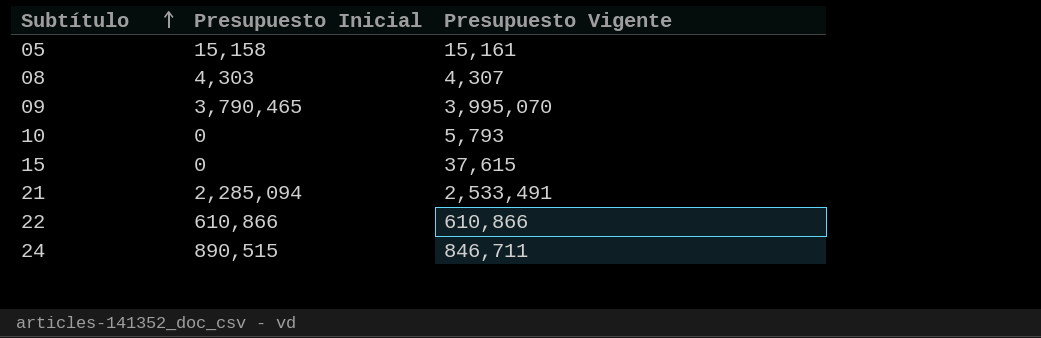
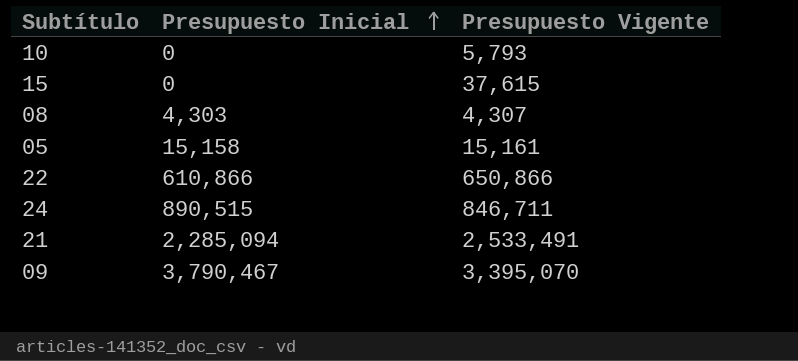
row order: Subtítulo ascending -> Presupuesto Inicial ascending
22 | Presupuesto Vigente: 610,866 -> 650,866
09 | Presupuesto Inicial: 3,790,465 -> 3,790,467
09 | Presupuesto Vigente: 3,995,070 -> 3,395,070

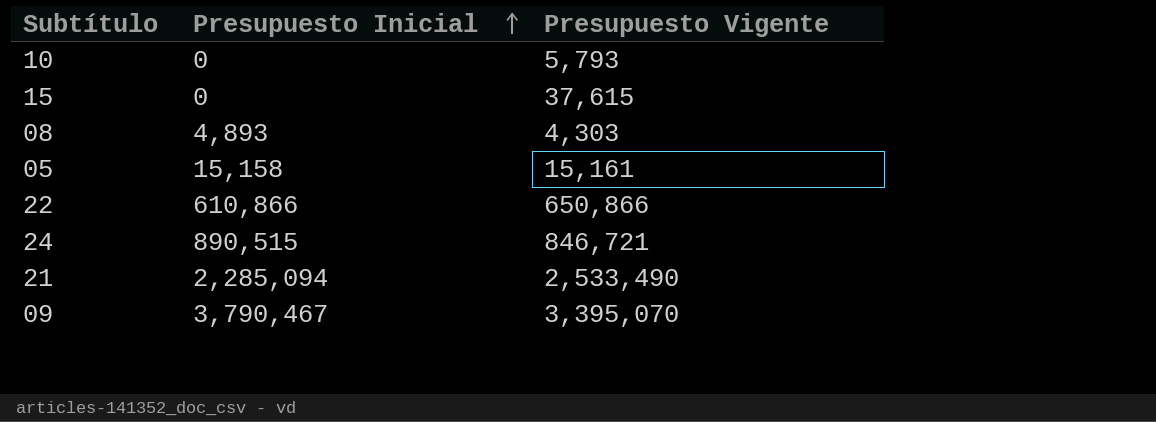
08 | Presupuesto Inicial: 4,303 -> 4,893
08 | Presupuesto Vigente: 4,307 -> 4,303
24 | Presupuesto Vigente: 846,711 -> 846,721
21 | Presupuesto Vigente: 2,533,491 -> 2,533,490

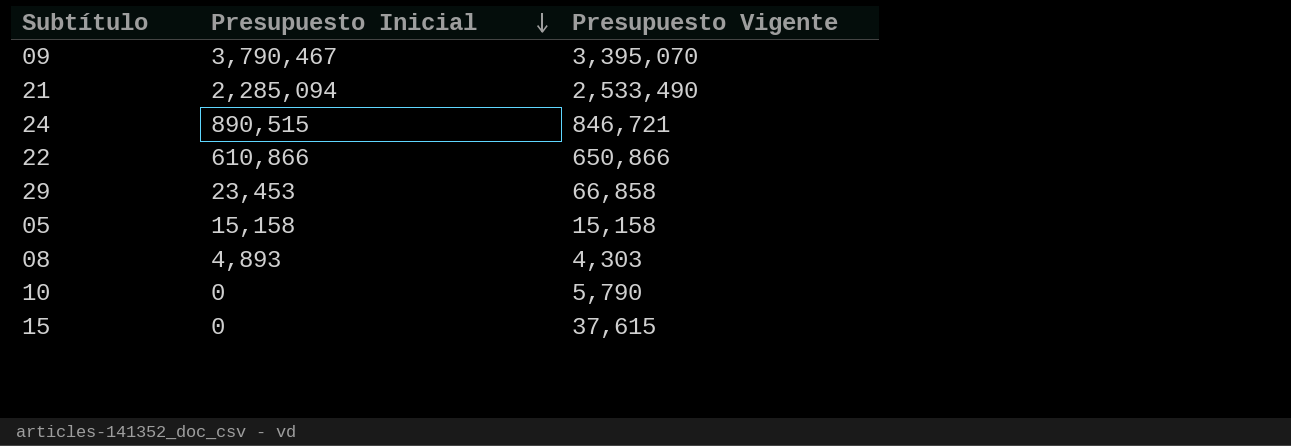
row order: Presupuesto Inicial ascending -> Presupuesto Inicial descending
row 29: none -> 23,453 | 66,858
05 | Presupuesto Vigente: 15,161 -> 15,158
10 | Presupuesto Vigente: 5,793 -> 5,790

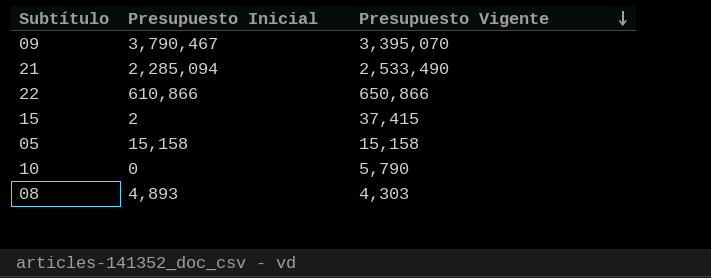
row order: Presupuesto Inicial descending -> Presupuesto Vigente descending
row 24: 890,515 | 846,721 -> none
row 29: 23,453 | 66,858 -> none
15 | Presupuesto Inicial: 0 -> 2
15 | Presupuesto Vigente: 37,615 -> 37,415

